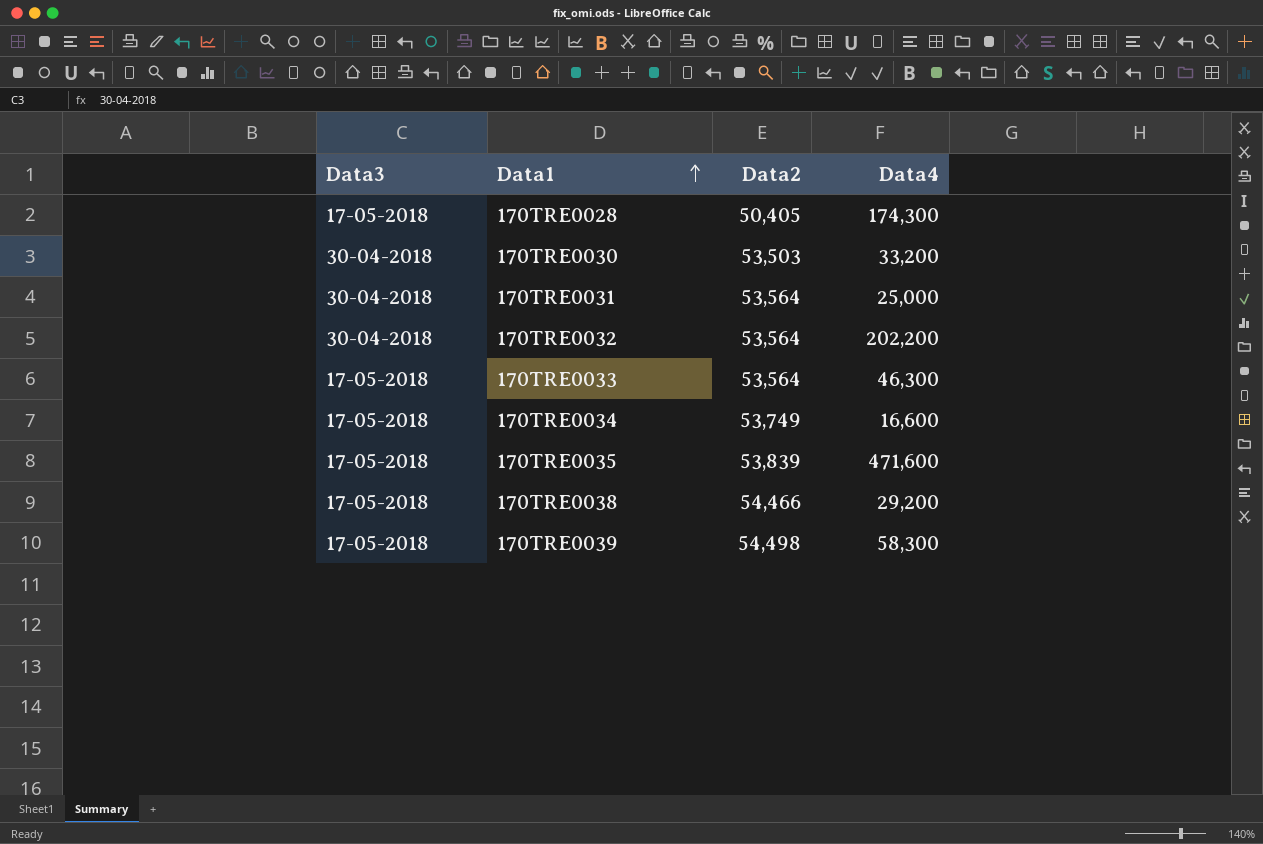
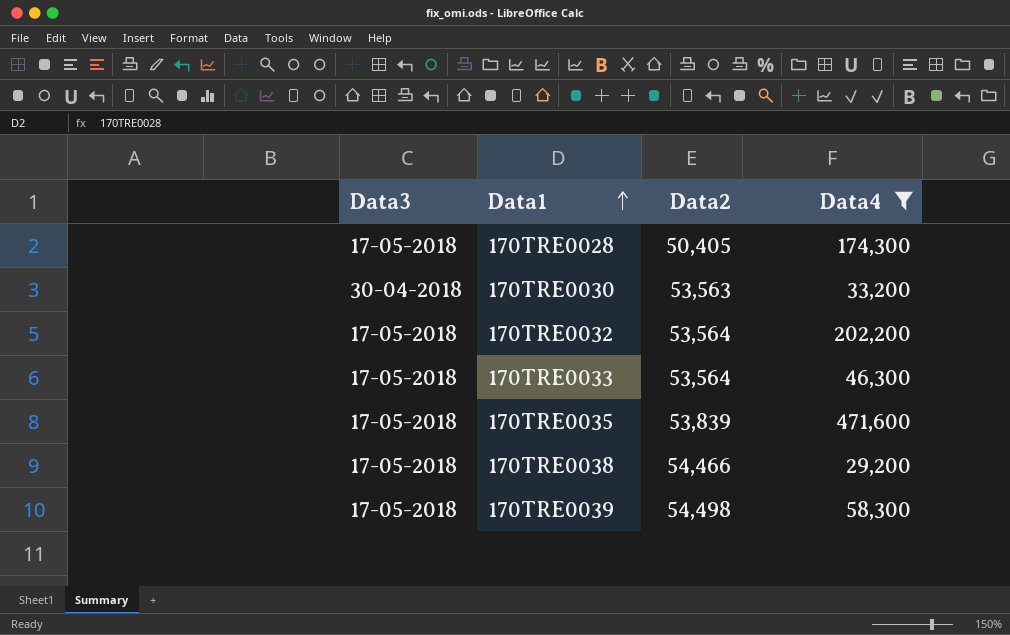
filter: none -> Data4 >= 29,200
170TRE0030 | Data2: 53,503 -> 53,563
170TRE0032 | Data3: 30-04-2018 -> 17-05-2018

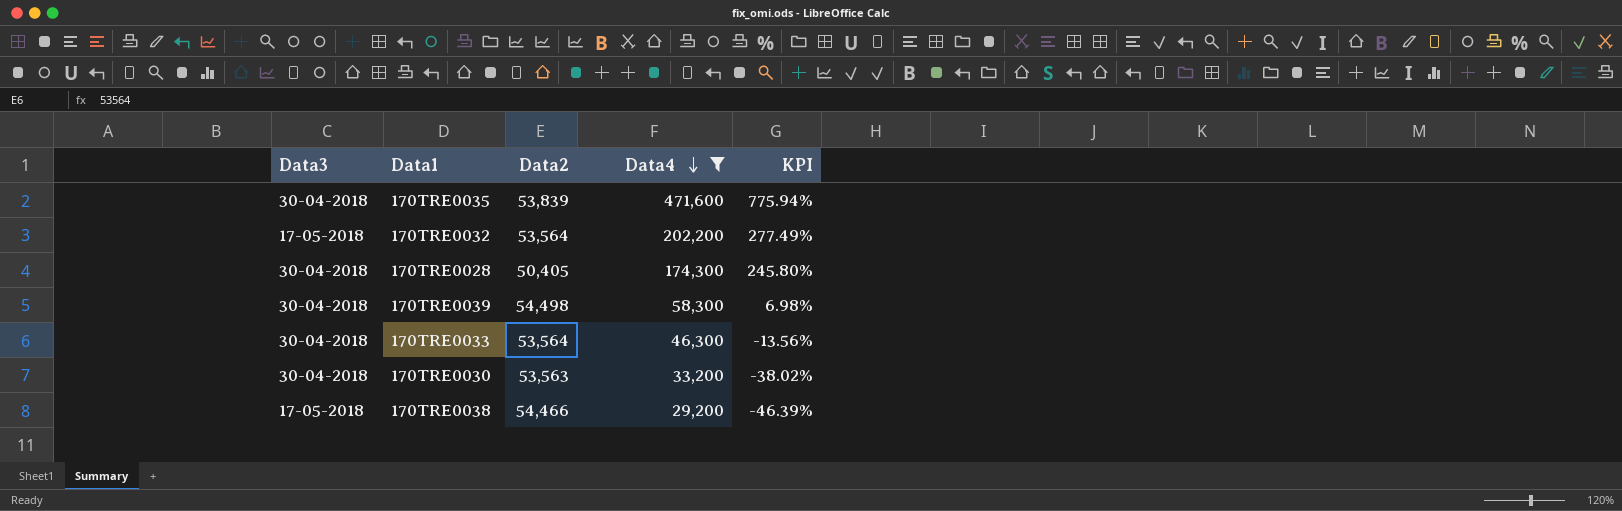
row order: Data1 ascending -> Data4 descending
column KPI | formula: none -> ([Data4] - [Data2]) / [Data2]
170TRE0035 | Data3: 17-05-2018 -> 30-04-2018
170TRE0028 | Data3: 17-05-2018 -> 30-04-2018
170TRE0039 | Data3: 17-05-2018 -> 30-04-2018
170TRE0033 | Data3: 17-05-2018 -> 30-04-2018

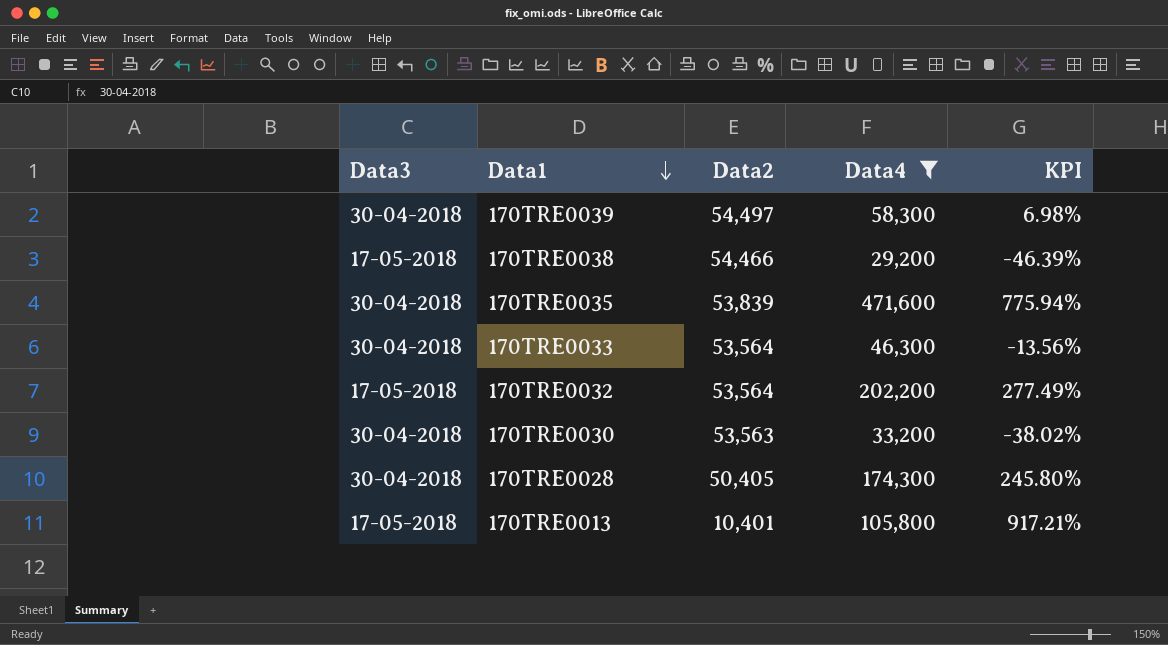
row order: Data4 descending -> Data1 descending
170TRE0039 | Data2: 54,498 -> 54,497
row 170TRE0013: none -> 17-05-2018 | 10,401 | 105,800 | 917.21%

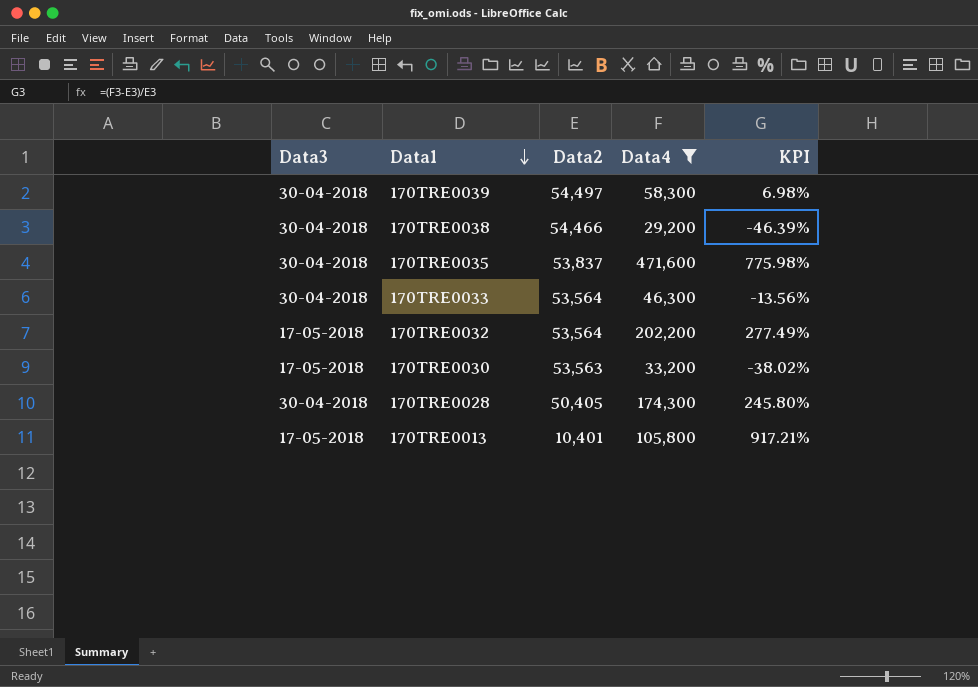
170TRE0038 | Data3: 17-05-2018 -> 30-04-2018
170TRE0035 | Data2: 53,839 -> 53,837
170TRE0035 | KPI: 775.94% -> 775.98%
170TRE0030 | Data3: 30-04-2018 -> 17-05-2018

